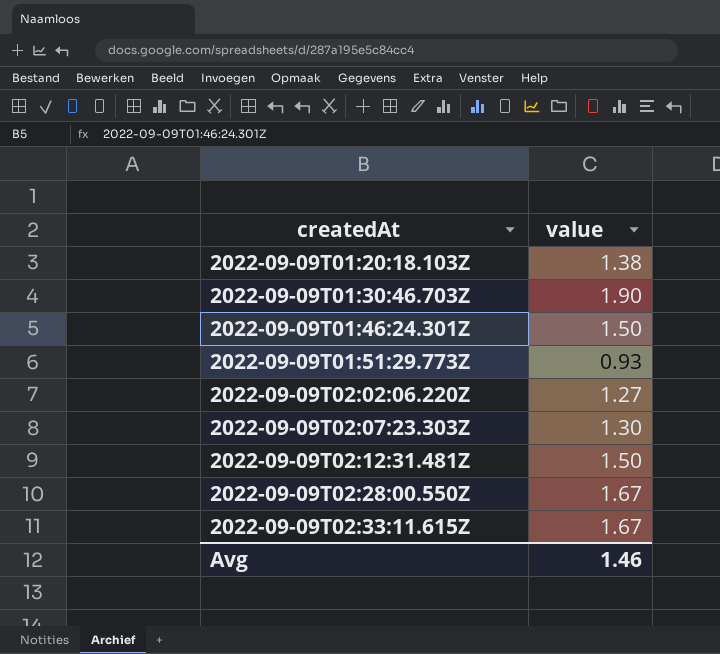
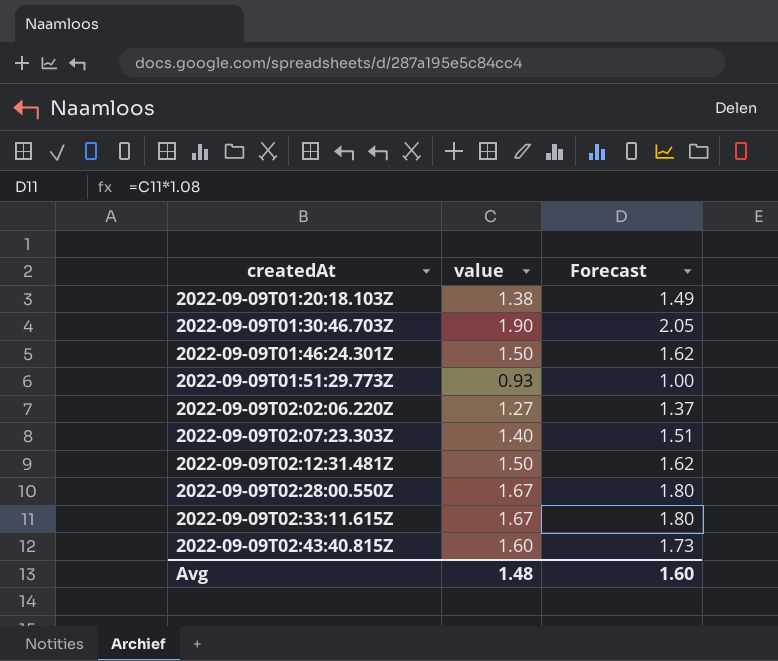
column Forecast | formula: none -> [value] * 1.08
2022-09-09T02:07:23.303Z | value: 1.30 -> 1.40
row 2022-09-09T02:43:40.815Z: none -> 1.60 | 1.73
Avg | value: 1.46 -> 1.48

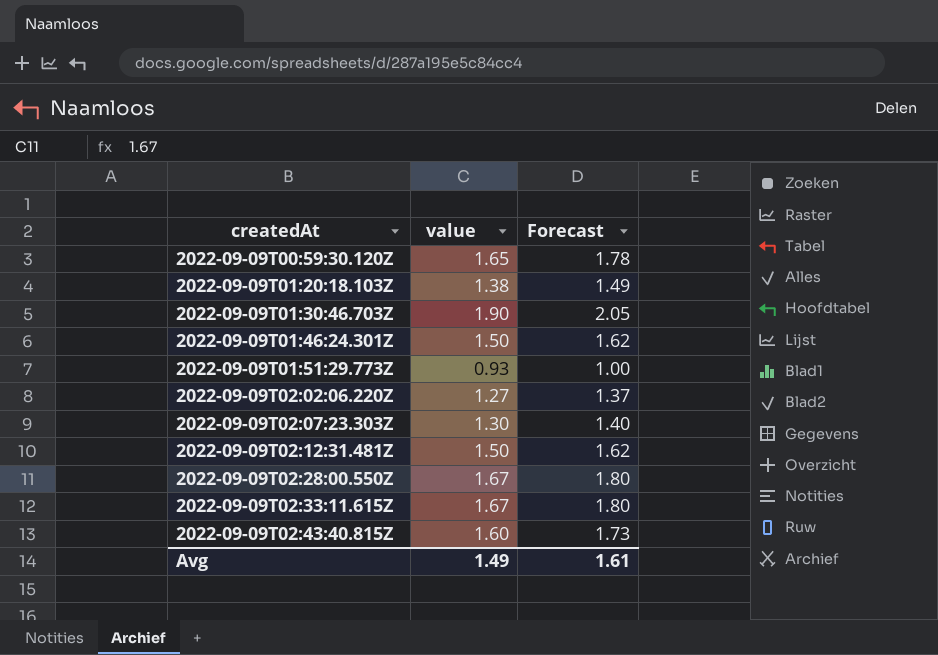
row 2022-09-09T00:59:30.120Z: none -> 1.65 | 1.78
2022-09-09T02:07:23.303Z | value: 1.40 -> 1.30
2022-09-09T02:07:23.303Z | Forecast: 1.51 -> 1.40
Avg | value: 1.48 -> 1.49
Avg | Forecast: 1.60 -> 1.61

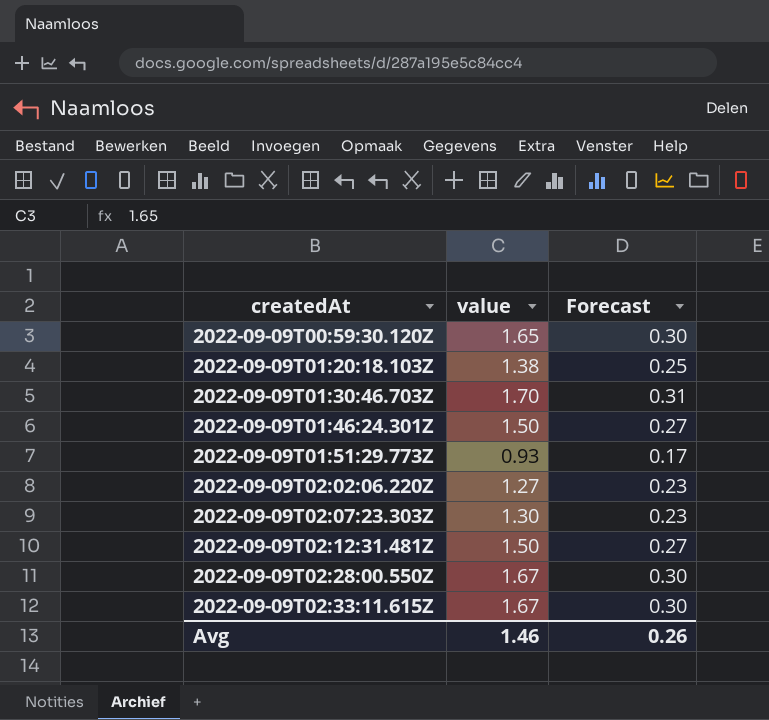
column Forecast | formula: [value] * 1.08 -> [value] * 0.18
row 2022-09-09T02:43:40.815Z: 1.60 | 1.73 -> none
2022-09-09T01:30:46.703Z | value: 1.90 -> 1.70
Avg | value: 1.49 -> 1.46
Avg | Forecast: 1.61 -> 0.26

